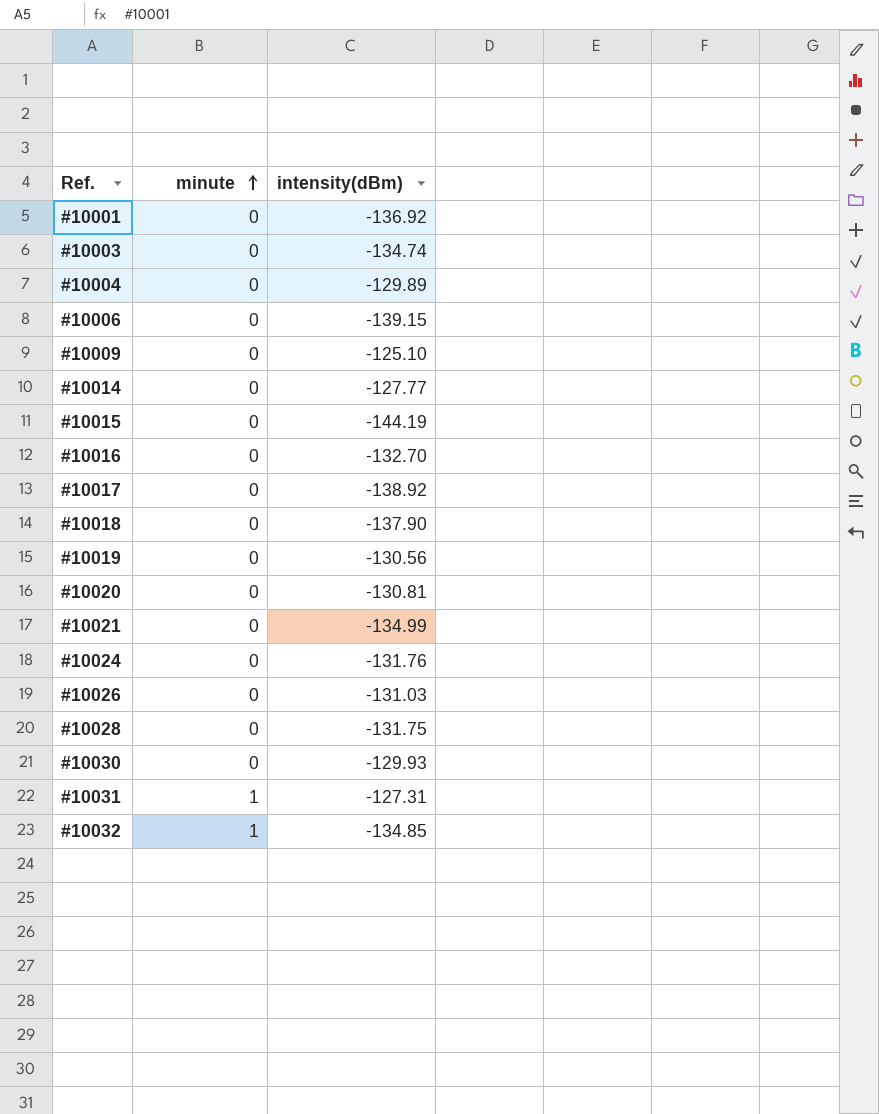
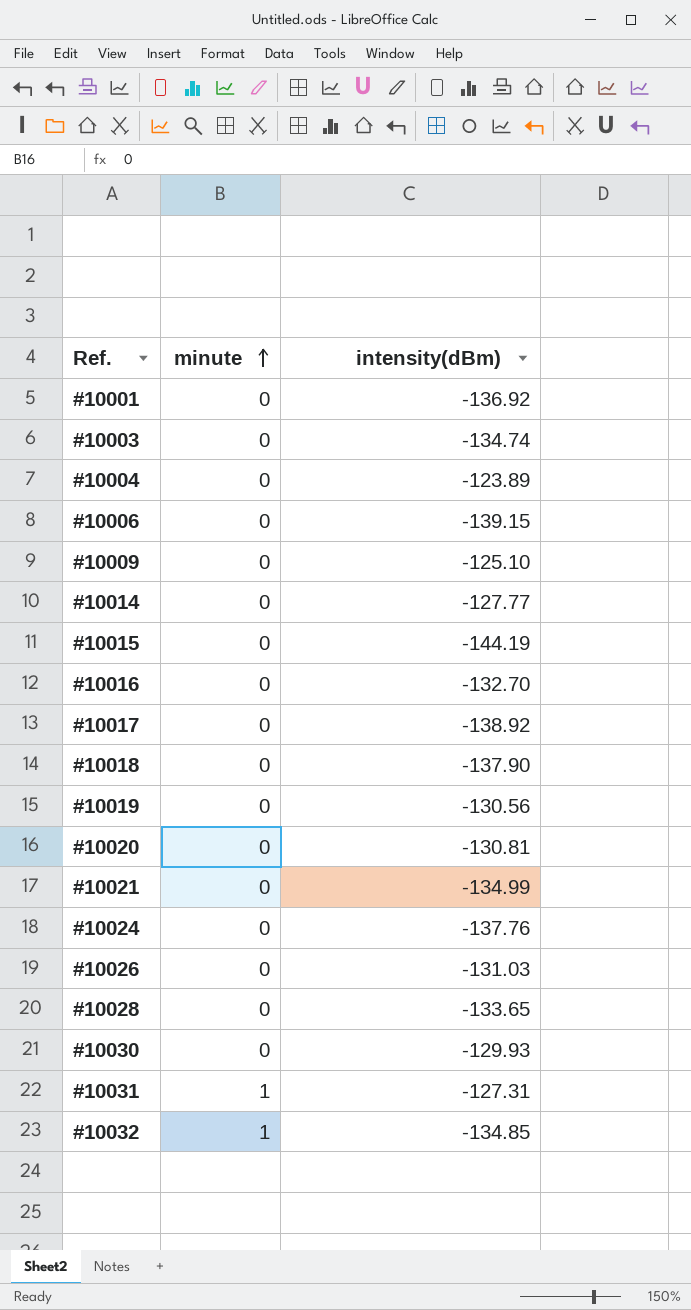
#10004 | intensity(dBm): -129.89 -> -123.89
#10024 | intensity(dBm): -131.76 -> -137.76
#10028 | intensity(dBm): -131.75 -> -133.65

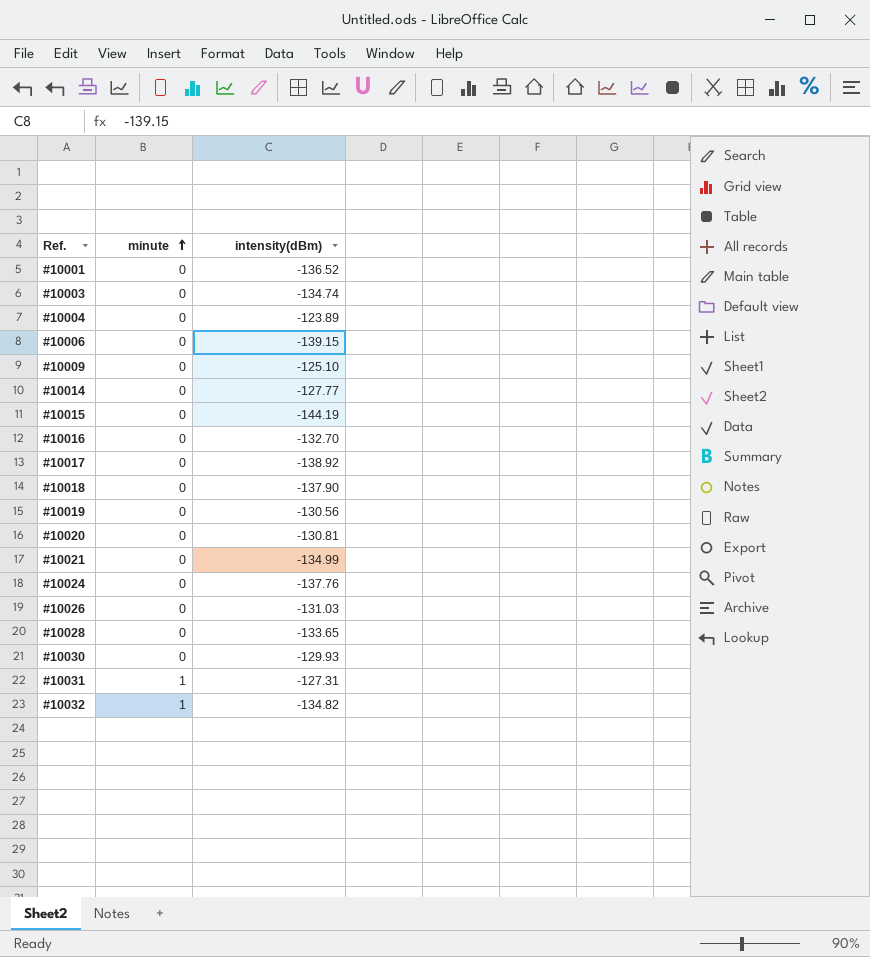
#10001 | intensity(dBm): -136.92 -> -136.52
#10032 | intensity(dBm): -134.85 -> -134.82

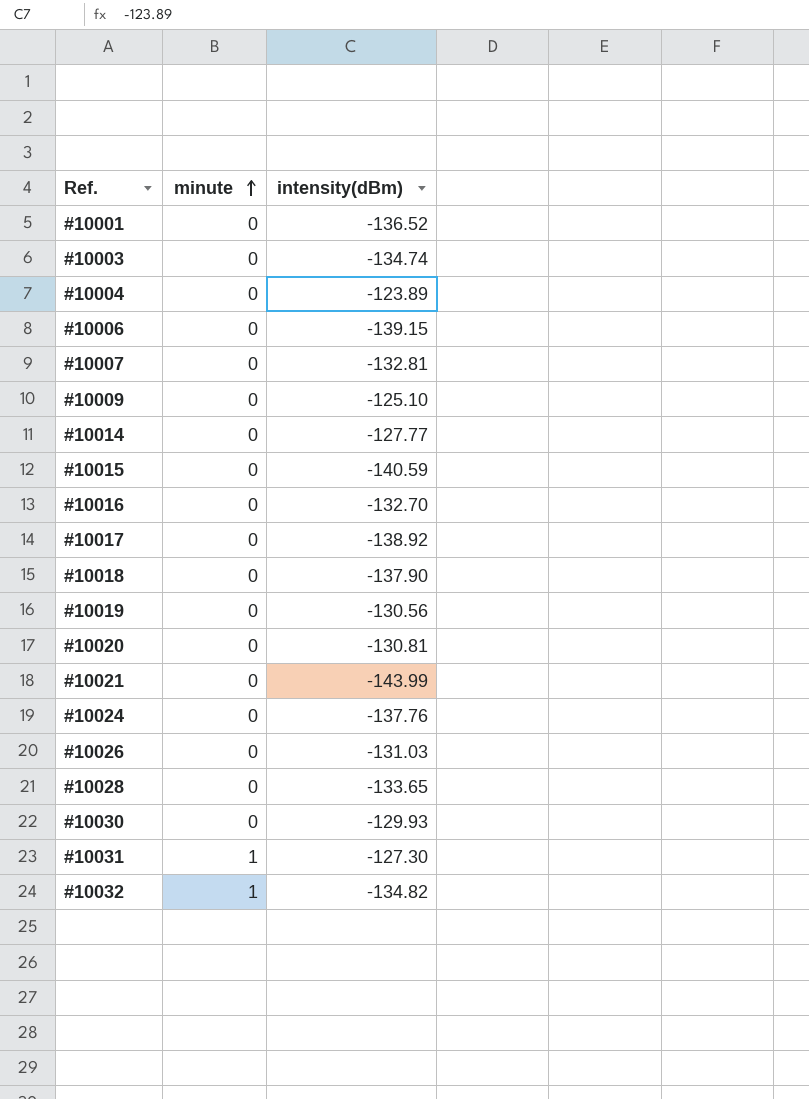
row #10007: none -> 0 | -132.81
#10015 | intensity(dBm): -144.19 -> -140.59
#10021 | intensity(dBm): -134.99 -> -143.99
#10031 | intensity(dBm): -127.31 -> -127.30

